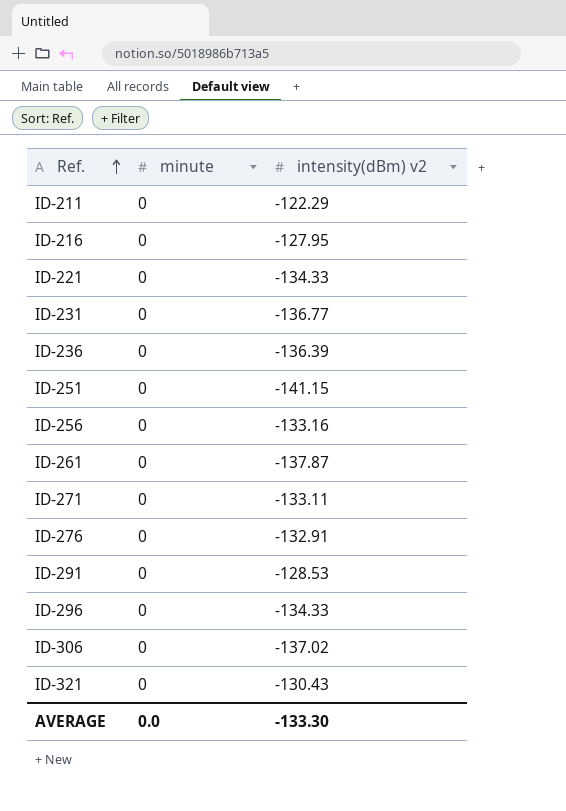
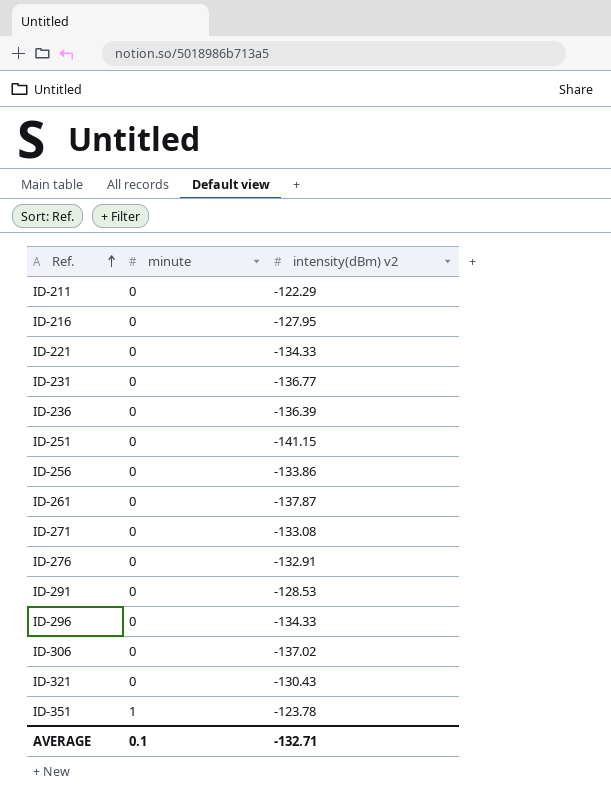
ID-256 | intensity(dBm) v2: -133.16 -> -133.86
ID-271 | intensity(dBm) v2: -133.11 -> -133.08
row ID-351: none -> 1 | -123.78
AVERAGE | minute: 0.0 -> 0.1
AVERAGE | intensity(dBm) v2: -133.30 -> -132.71

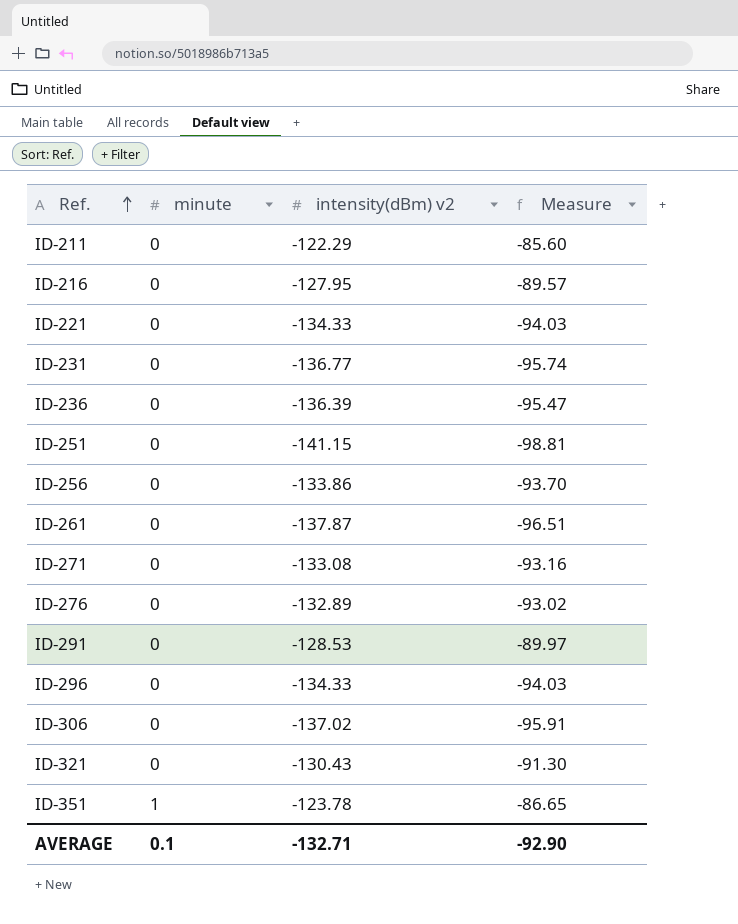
column Measure | formula: none -> [intensity(dBm) v2] * 0.7
ID-276 | intensity(dBm) v2: -132.91 -> -132.89

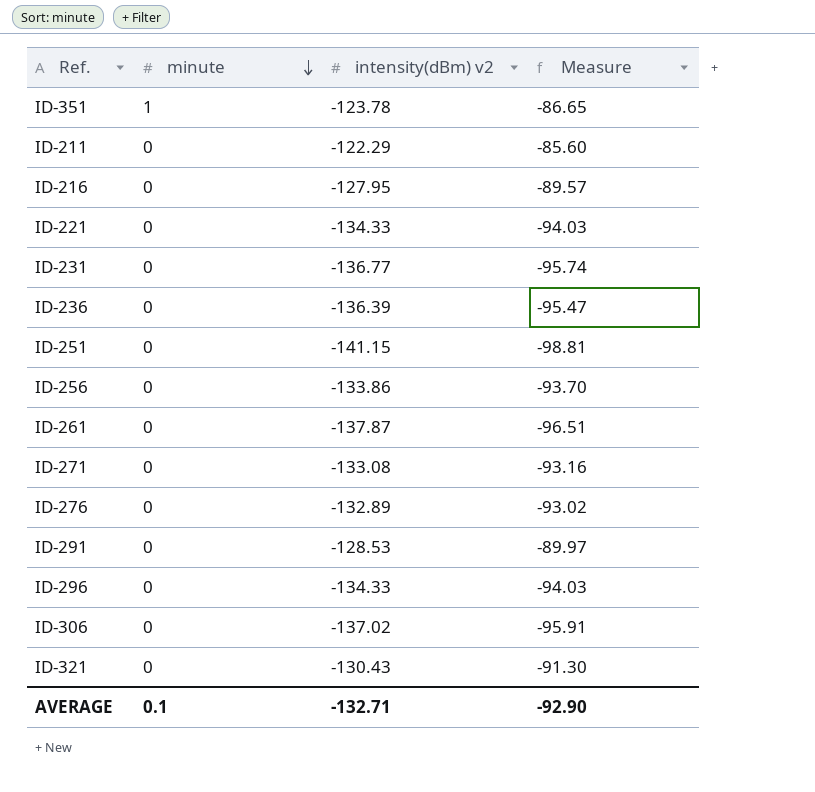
row order: Ref. ascending -> minute descending

